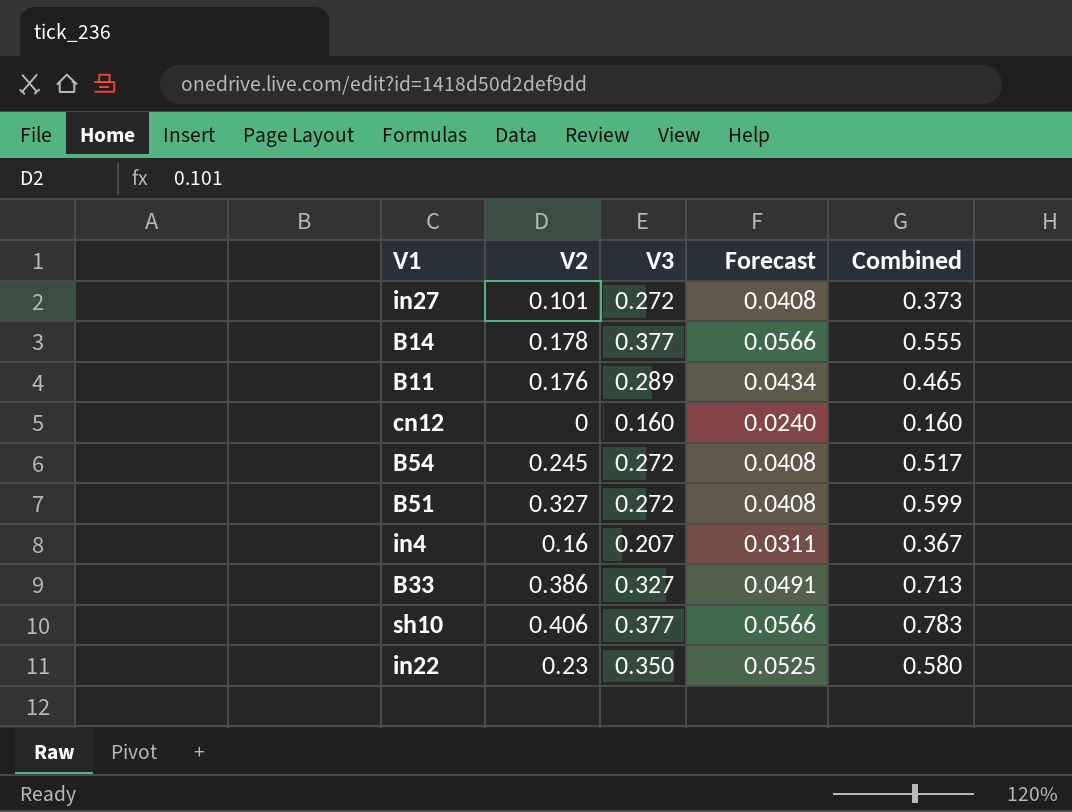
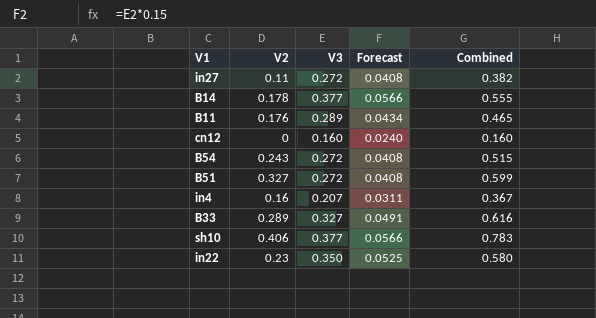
in27 | V2: 0.101 -> 0.11
in27 | Combined: 0.373 -> 0.382
B54 | V2: 0.245 -> 0.243
B54 | Combined: 0.517 -> 0.515
B33 | V2: 0.386 -> 0.289
B33 | Combined: 0.713 -> 0.616

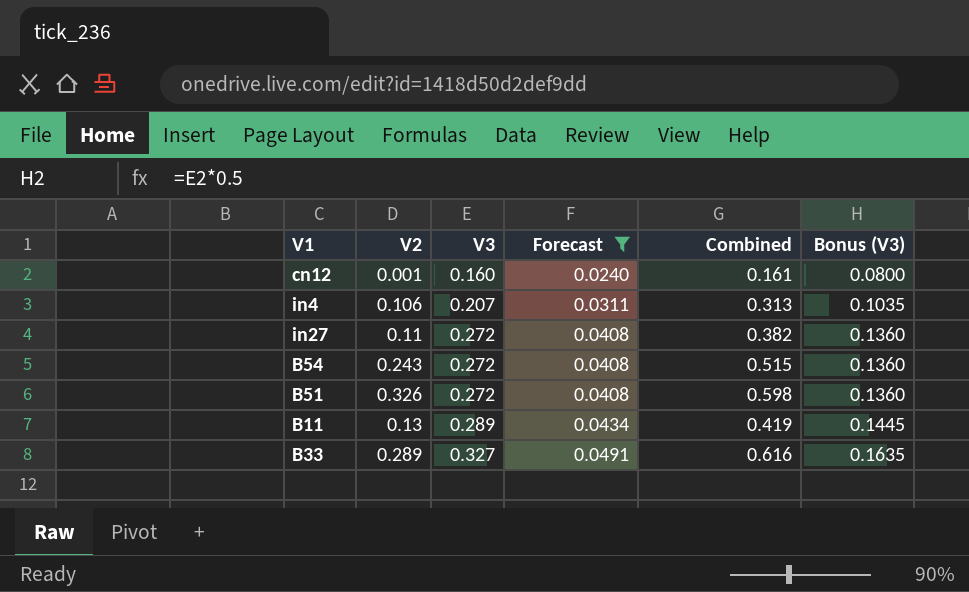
filter: none -> Forecast <= 0.0491
row order: none -> V3 ascending
column Bonus (V3) | formula: none -> [V3] * 0.5
cn12 | V2: 0 -> 0.001
cn12 | Combined: 0.160 -> 0.161
in4 | V2: 0.16 -> 0.106
in4 | Combined: 0.367 -> 0.313
B51 | V2: 0.327 -> 0.326
B51 | Combined: 0.599 -> 0.598
B11 | V2: 0.176 -> 0.13
B11 | Combined: 0.465 -> 0.419

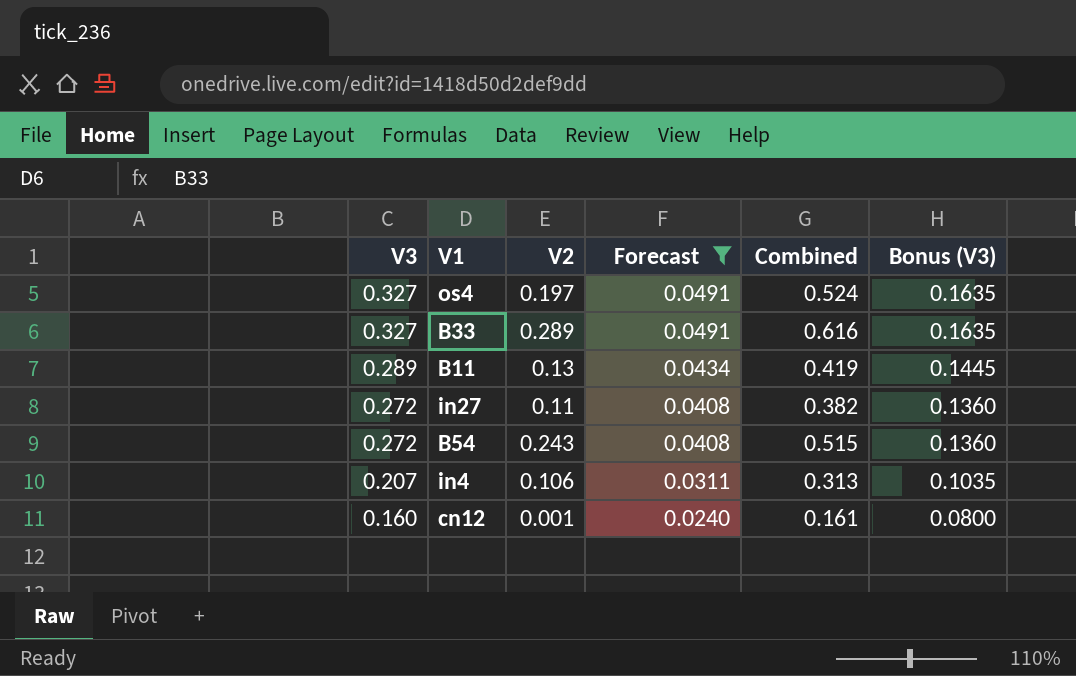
row order: V3 ascending -> V3 descending
column V3 | position: 3 -> 1
row B51: 0.326 | 0.272 | 0.0408 | 0.598 | 0.1360 -> none
row os4: none -> 0.327 | 0.197 | 0.0491 | 0.524 | 0.1635

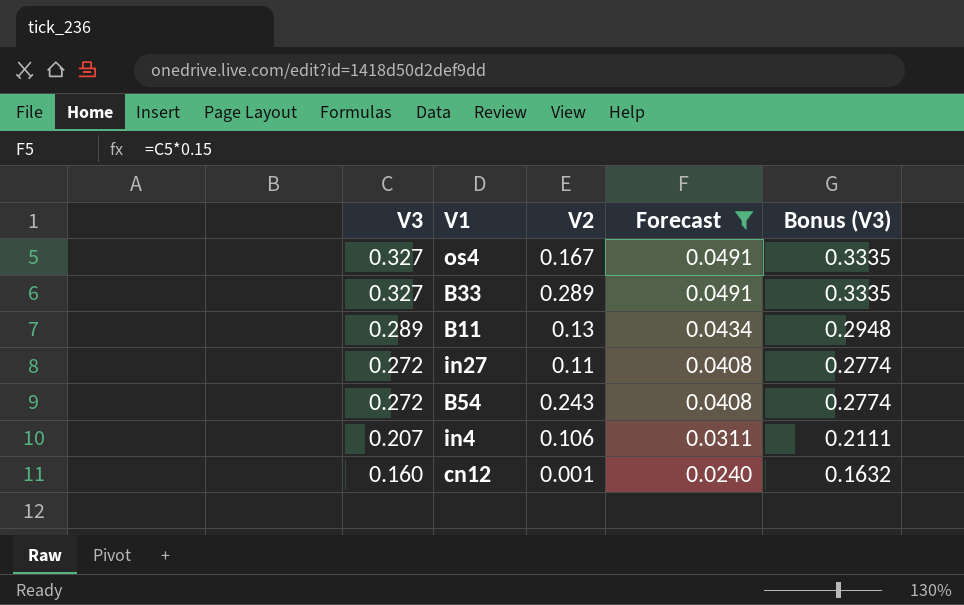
column Combined | formula: [V3] + [V2] -> none
column Bonus (V3) | formula: [V3] * 0.5 -> [V3] * 1.02
os4 | V2: 0.197 -> 0.167

